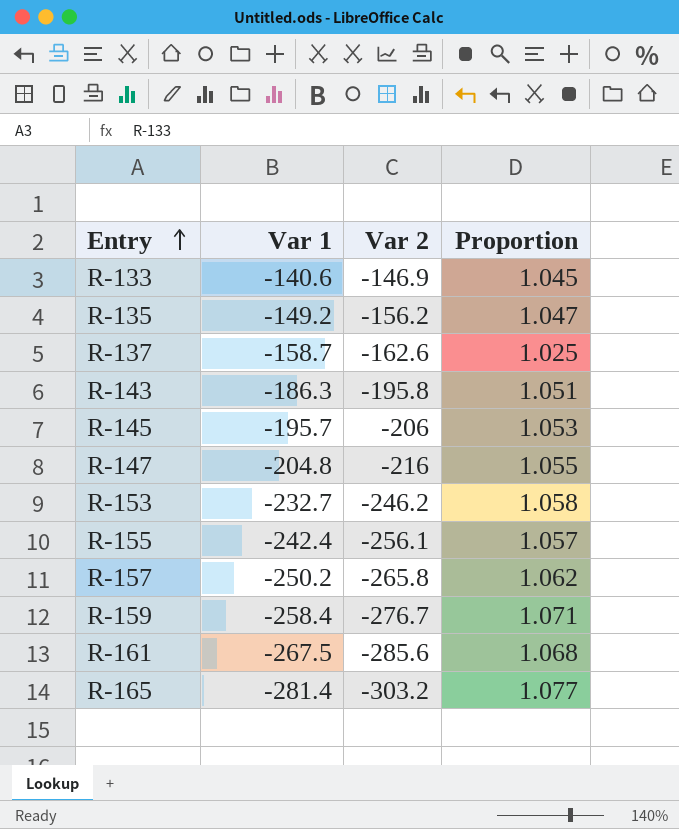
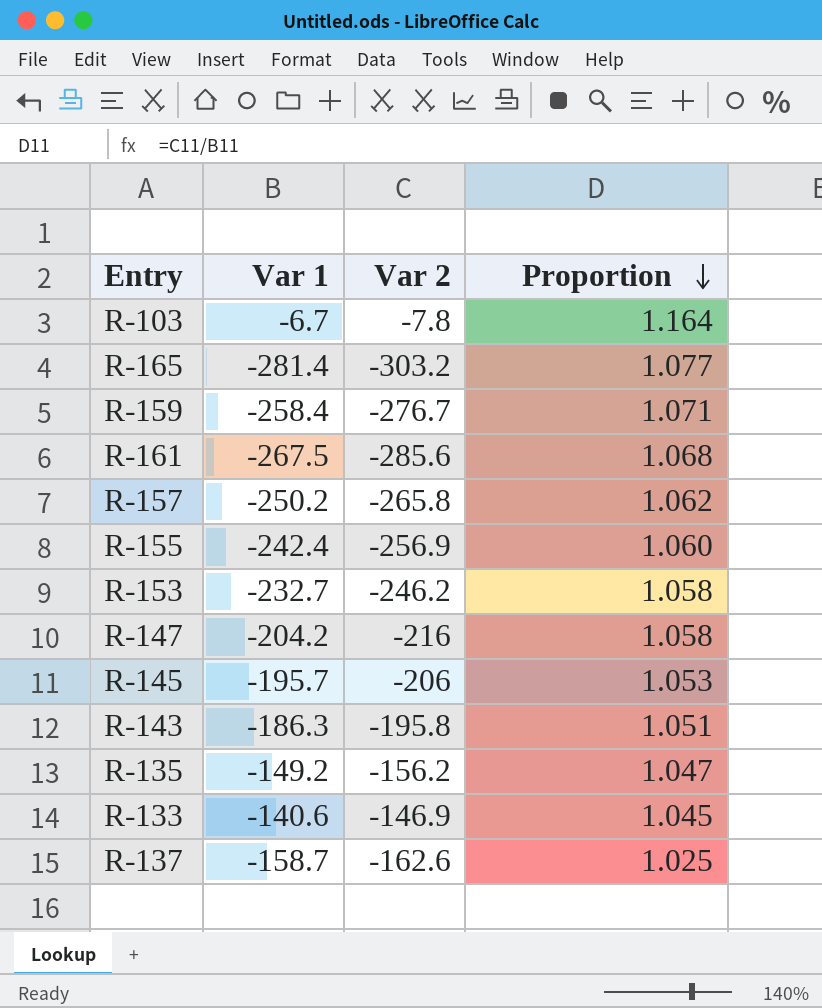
row order: Entry ascending -> Proportion descending
row R-103: none -> -6.7 | -7.8 | 1.164
R-155 | Var 2: -256.1 -> -256.9
R-155 | Proportion: 1.057 -> 1.060
R-147 | Var 1: -204.8 -> -204.2
R-147 | Proportion: 1.055 -> 1.058

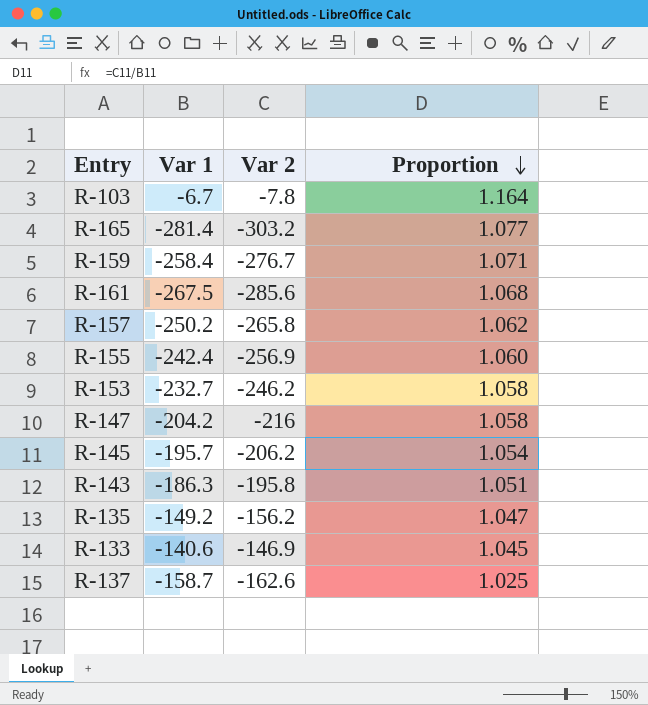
R-145 | Var 2: -206 -> -206.2
R-145 | Proportion: 1.053 -> 1.054

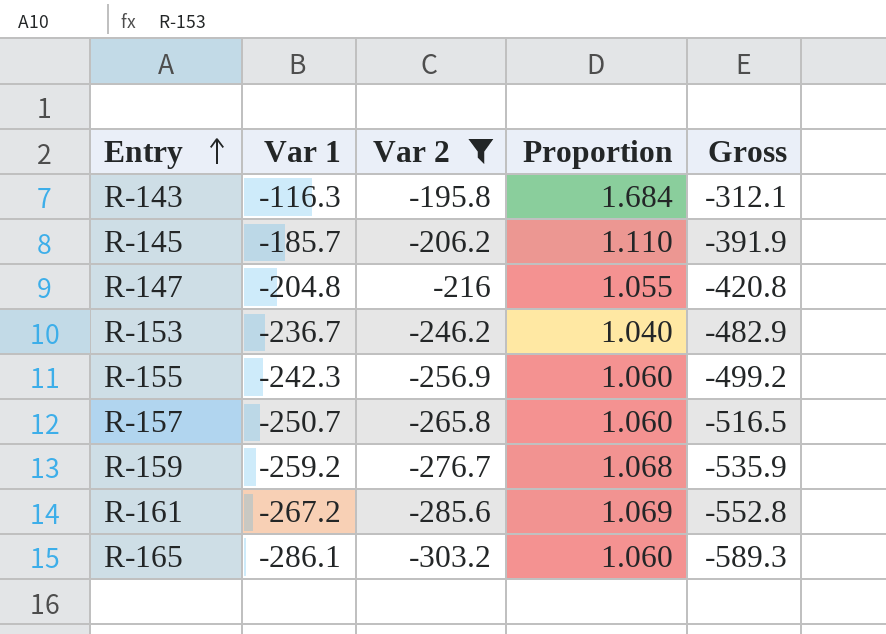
filter: none -> Var 2 <= -195.8
row order: Proportion descending -> Entry ascending
column Gross | formula: none -> [Var 1] + [Var 2]
R-143 | Var 1: -186.3 -> -116.3
R-143 | Proportion: 1.051 -> 1.684
R-145 | Var 1: -195.7 -> -185.7
R-145 | Proportion: 1.054 -> 1.110
R-147 | Var 1: -204.2 -> -204.8
R-147 | Proportion: 1.058 -> 1.055
R-153 | Var 1: -232.7 -> -236.7
R-153 | Proportion: 1.058 -> 1.040
R-155 | Var 1: -242.4 -> -242.3
R-157 | Var 1: -250.2 -> -250.7
R-157 | Proportion: 1.062 -> 1.060
R-159 | Var 1: -258.4 -> -259.2
R-159 | Proportion: 1.071 -> 1.068
R-161 | Var 1: -267.5 -> -267.2
R-161 | Proportion: 1.068 -> 1.069
R-165 | Var 1: -281.4 -> -286.1
R-165 | Proportion: 1.077 -> 1.060

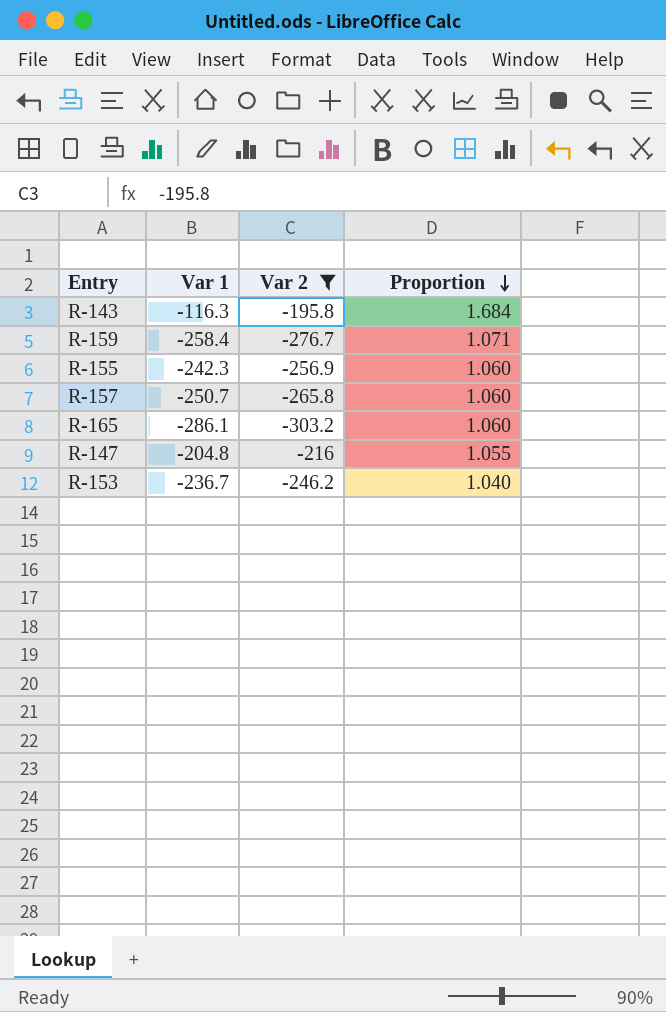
row order: Entry ascending -> Proportion descending
column Gross | formula: [Var 1] + [Var 2] -> none
row R-145: -185.7 | -206.2 | 1.110 | -391.9 -> none
row R-161: -267.2 | -285.6 | 1.069 | -552.8 -> none
R-159 | Var 1: -259.2 -> -258.4
R-159 | Proportion: 1.068 -> 1.071

